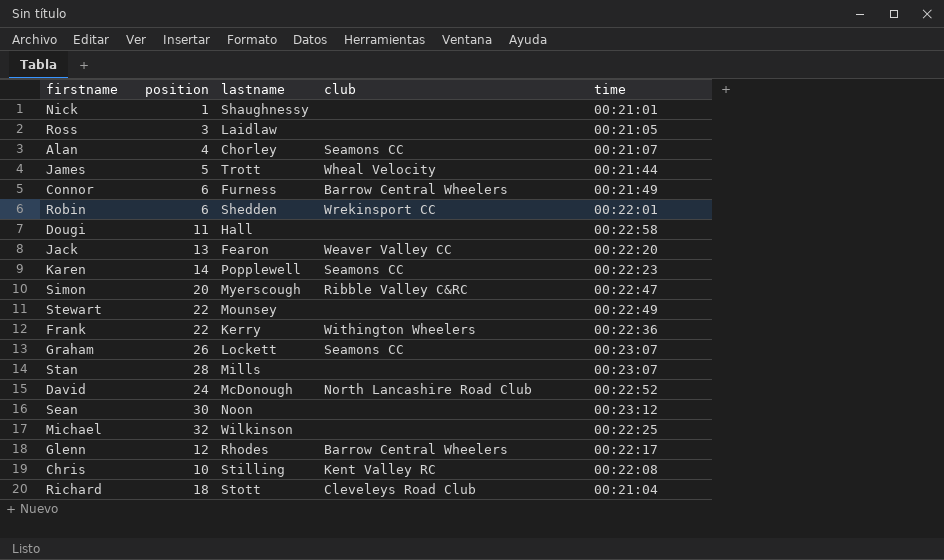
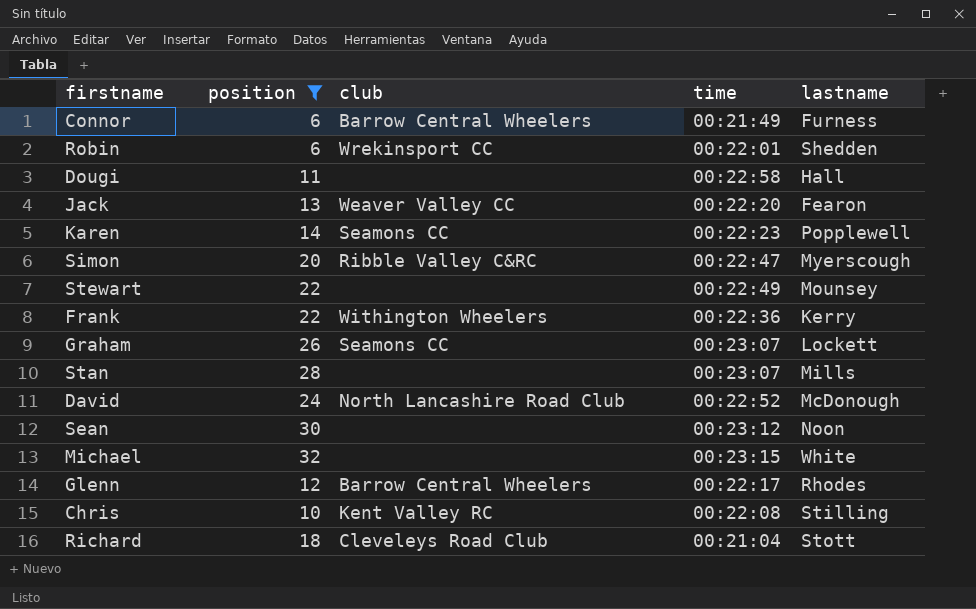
filter: none -> position >= 6
column lastname | position: 3 -> 5
Michael | time: 00:22:25 -> 00:23:15
Michael | lastname: Wilkinson -> White

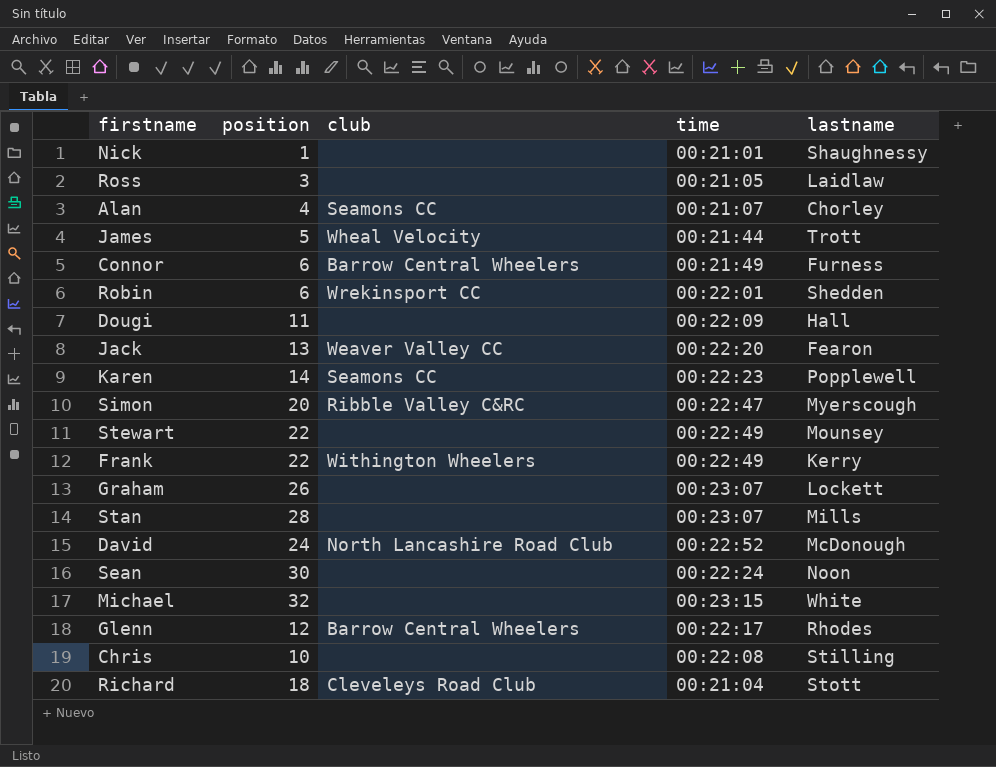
filter: position >= 6 -> none
Dougi | time: 00:22:58 -> 00:22:09
Frank | time: 00:22:36 -> 00:22:49
Graham | club: Seamons CC -> none
Sean | time: 00:23:12 -> 00:22:24
Chris | club: Kent Valley RC -> none

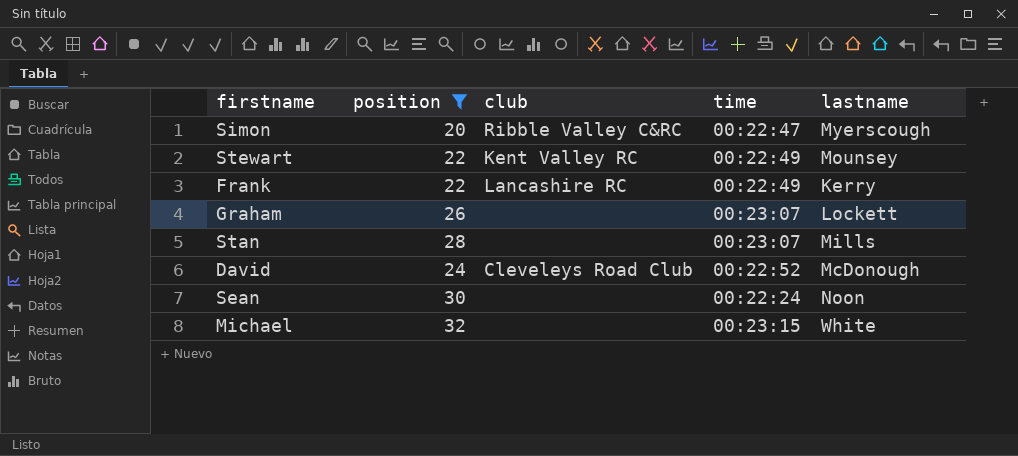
filter: none -> position >= 20
Stewart | club: none -> Kent Valley RC
Frank | club: Withington Wheelers -> Lancashire RC
David | club: North Lancashire Road Club -> Cleveleys Road Club

